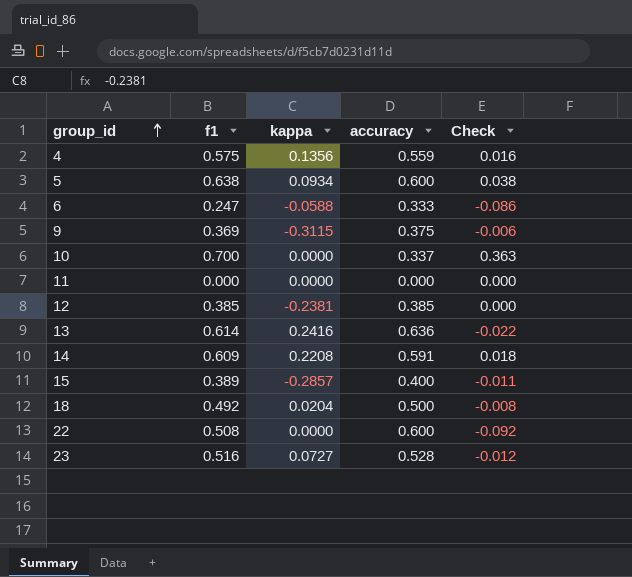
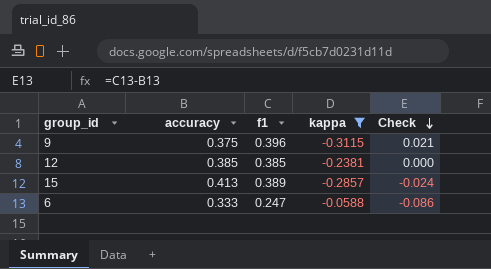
filter: none -> kappa <= -0.0588
row order: group_id ascending -> Check descending
column accuracy | position: 4 -> 2
9 | f1: 0.369 -> 0.396
9 | Check: -0.006 -> 0.021
15 | accuracy: 0.400 -> 0.413
15 | Check: -0.011 -> -0.024

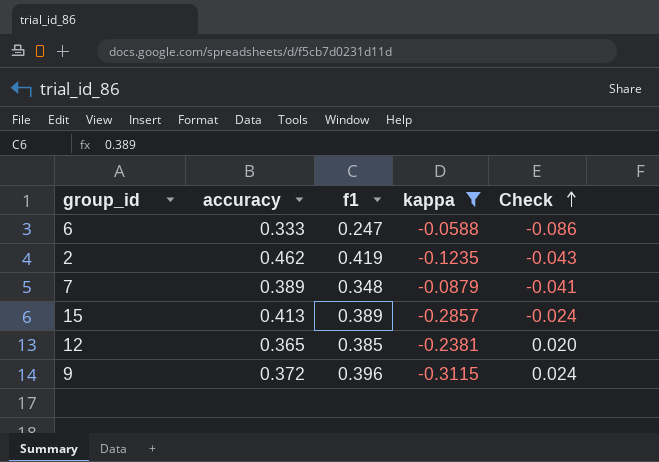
row order: Check descending -> Check ascending
row 2: none -> 0.462 | 0.419 | -0.1235 | -0.043
row 7: none -> 0.389 | 0.348 | -0.0879 | -0.041
12 | accuracy: 0.385 -> 0.365
12 | Check: 0.000 -> 0.020
9 | accuracy: 0.375 -> 0.372
9 | Check: 0.021 -> 0.024

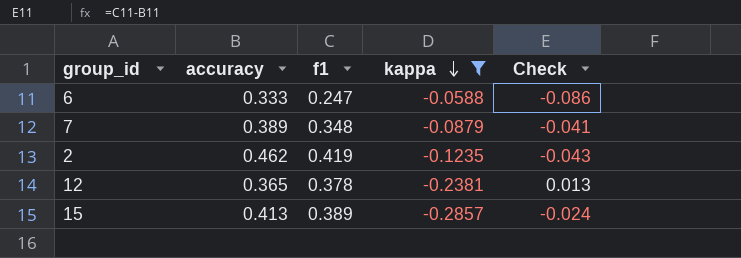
row order: Check ascending -> kappa descending
row 9: 0.372 | 0.396 | -0.3115 | 0.024 -> none
12 | f1: 0.385 -> 0.378
12 | Check: 0.020 -> 0.013

